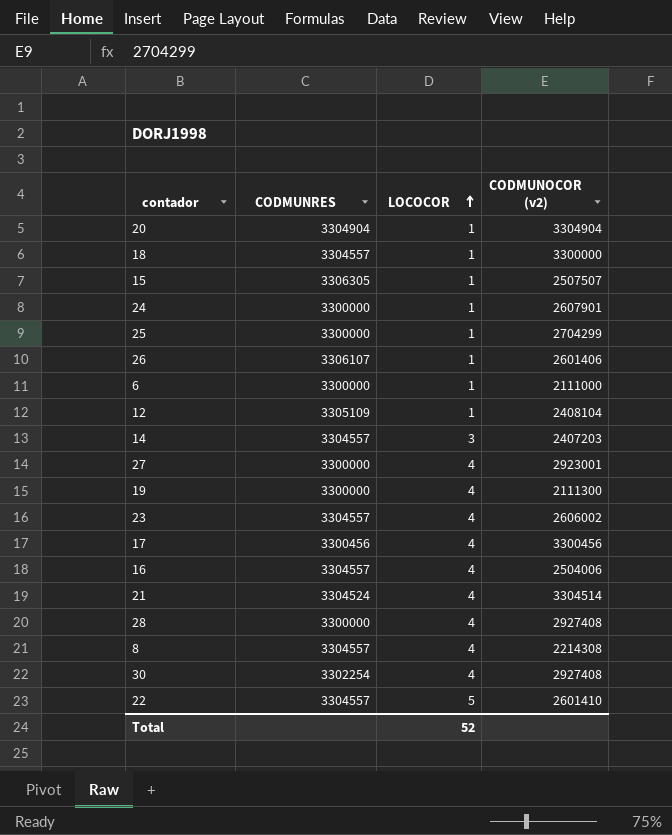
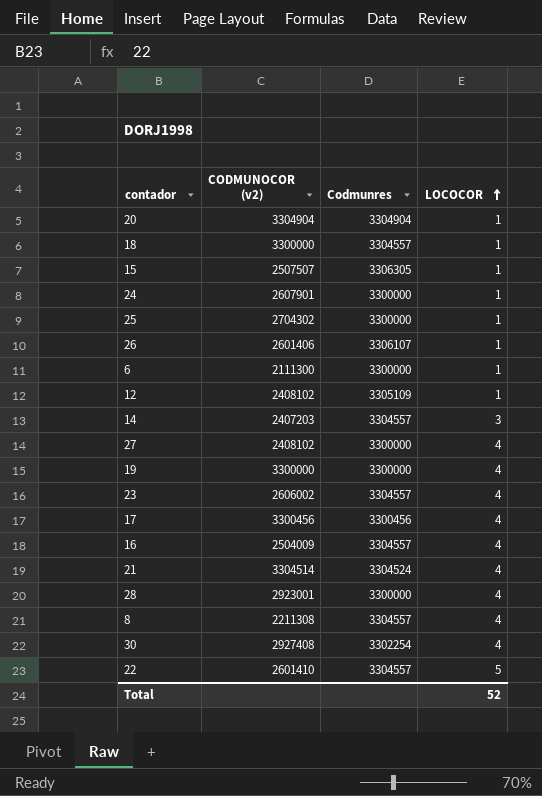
column CODMUNOCOR (v2) | position: 4 -> 2
column name: CODMUNRES -> Codmunres
25 | CODMUNOCOR (v2): 2704299 -> 2704302
6 | CODMUNOCOR (v2): 2111000 -> 2111300
12 | CODMUNOCOR (v2): 2408104 -> 2408102
27 | CODMUNOCOR (v2): 2923001 -> 2408102
19 | CODMUNOCOR (v2): 2111300 -> 3300000
16 | CODMUNOCOR (v2): 2504006 -> 2504009
28 | CODMUNOCOR (v2): 2927408 -> 2923001
8 | CODMUNOCOR (v2): 2214308 -> 2211308

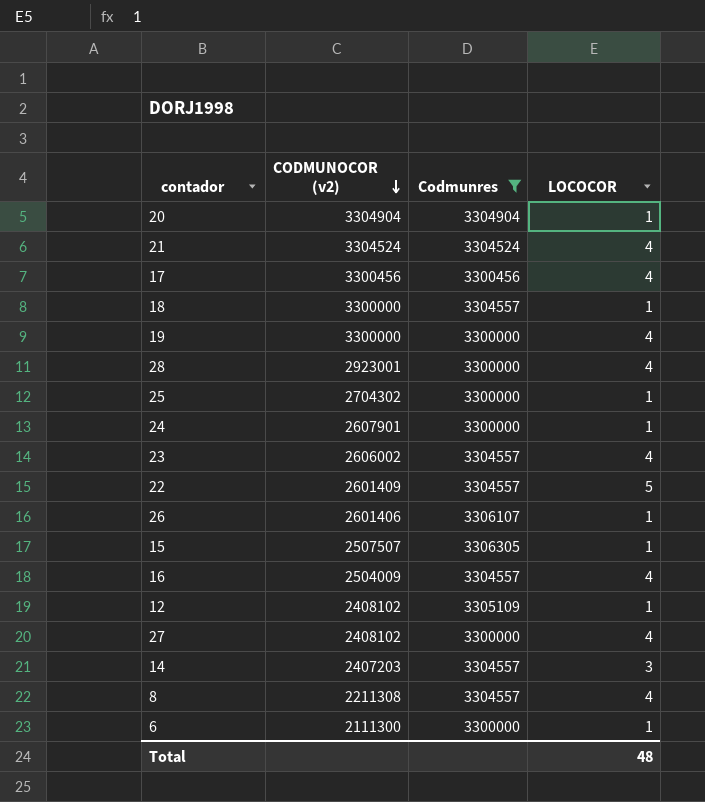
filter: none -> Codmunres != 3302254
row order: LOCOCOR ascending -> CODMUNOCOR (v2) descending
21 | CODMUNOCOR (v2): 3304514 -> 3304524
22 | CODMUNOCOR (v2): 2601410 -> 2601409
Total | LOCOCOR: 52 -> 48

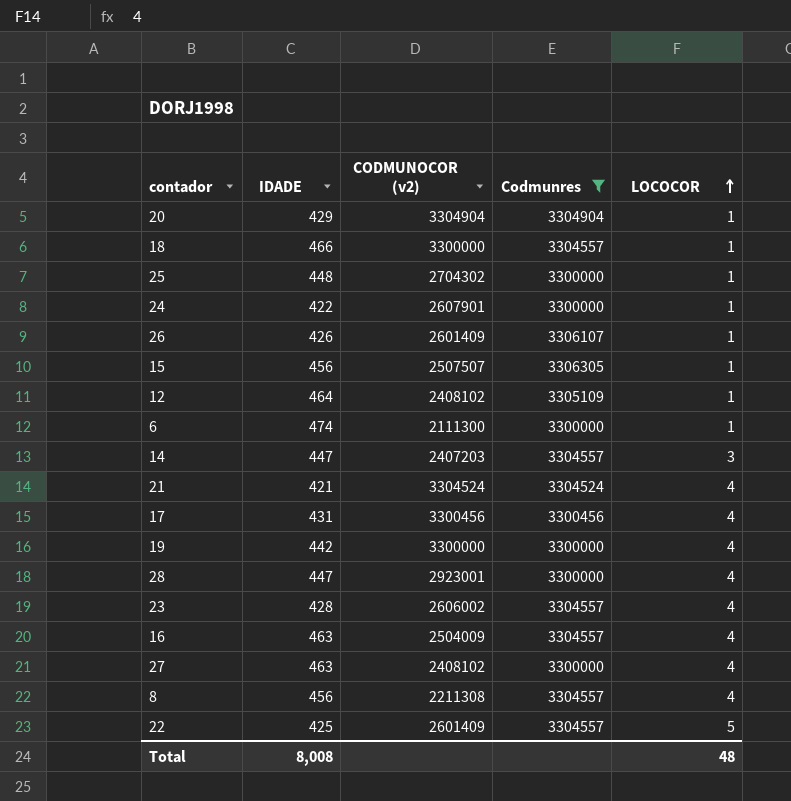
row order: CODMUNOCOR (v2) descending -> LOCOCOR ascending
column IDADE | position: none -> 2
26 | CODMUNOCOR (v2): 2601406 -> 2601409

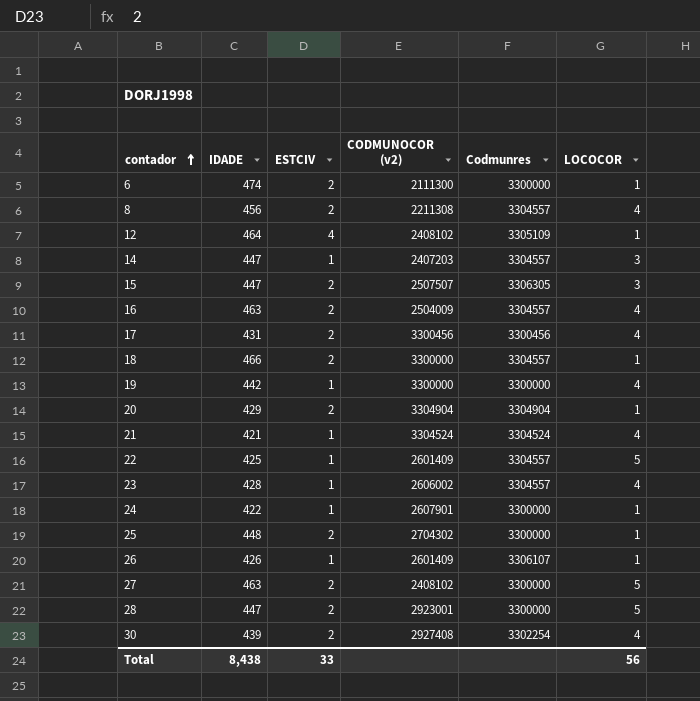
filter: Codmunres != 3302254 -> none
row order: LOCOCOR ascending -> contador ascending
column ESTCIV | position: none -> 3
15 | IDADE: 456 -> 447
15 | LOCOCOR: 1 -> 3
27 | LOCOCOR: 4 -> 5
28 | LOCOCOR: 4 -> 5
Total | IDADE: 8,008 -> 8,438
Total | LOCOCOR: 48 -> 56

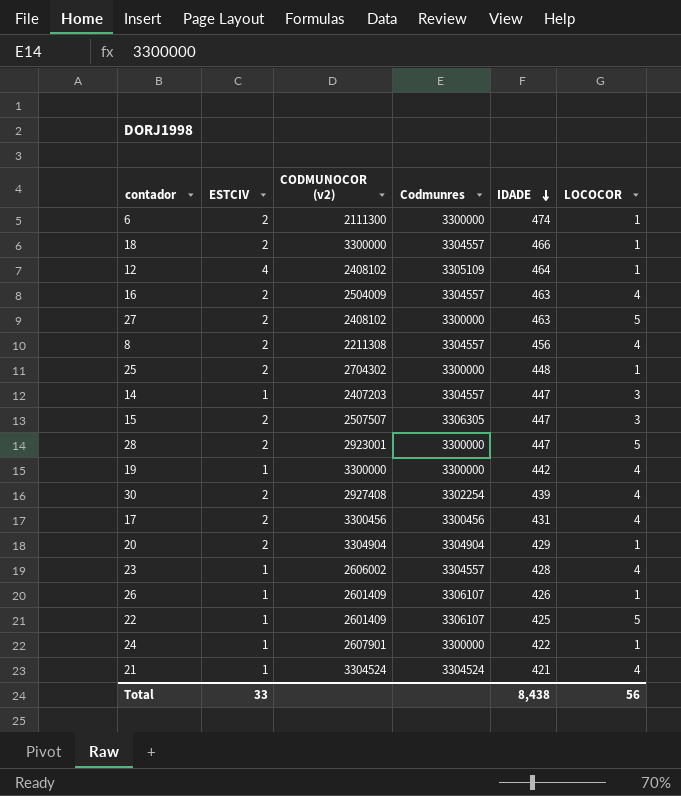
row order: contador ascending -> IDADE descending
column IDADE | position: 2 -> 5
22 | Codmunres: 3304557 -> 3306107

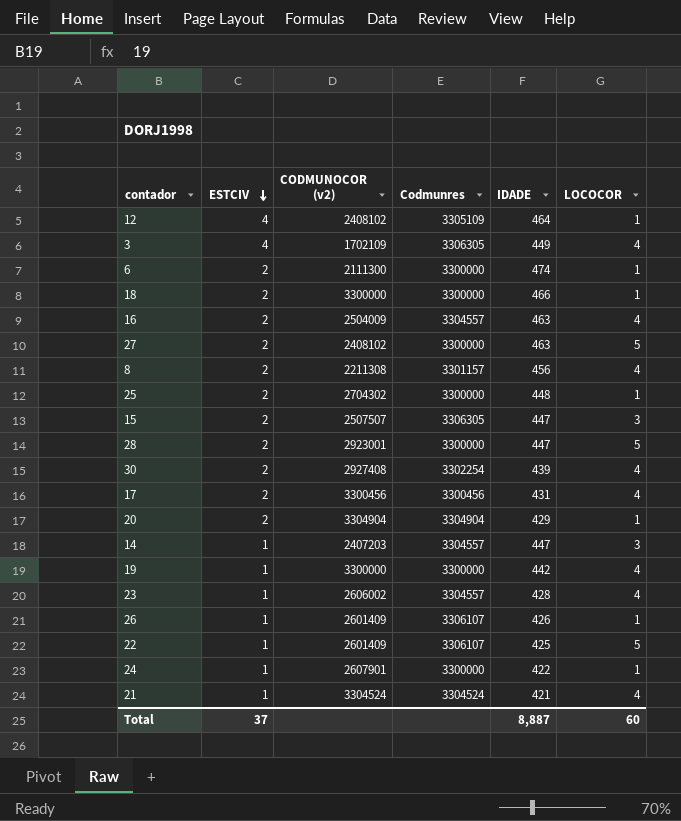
row order: IDADE descending -> ESTCIV descending
row 3: none -> 4 | 1702109 | 3306305 | 449 | 4
18 | Codmunres: 3304557 -> 3300000
8 | Codmunres: 3304557 -> 3301157
Total | ESTCIV: 33 -> 37
Total | IDADE: 8,438 -> 8,887
Total | LOCOCOR: 56 -> 60

